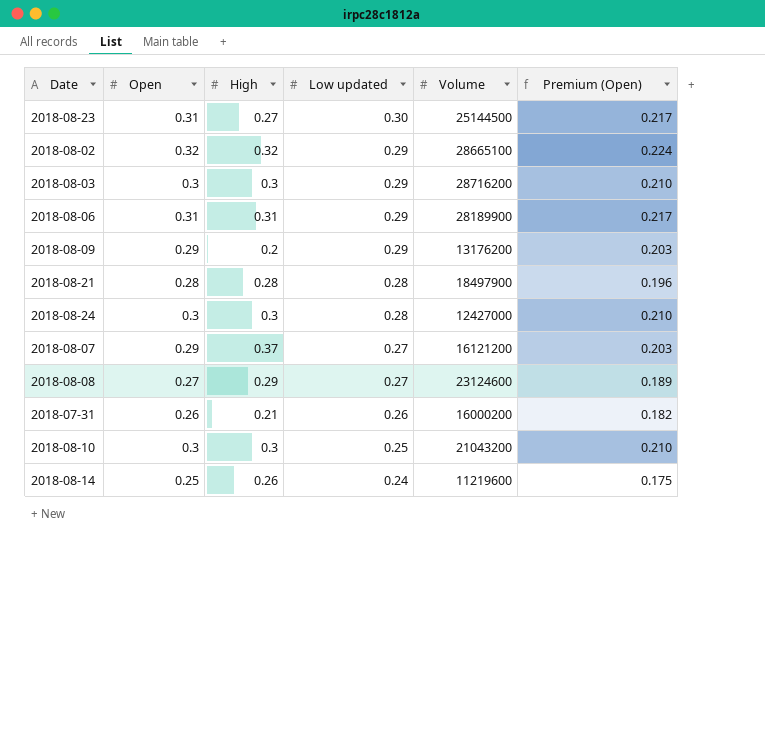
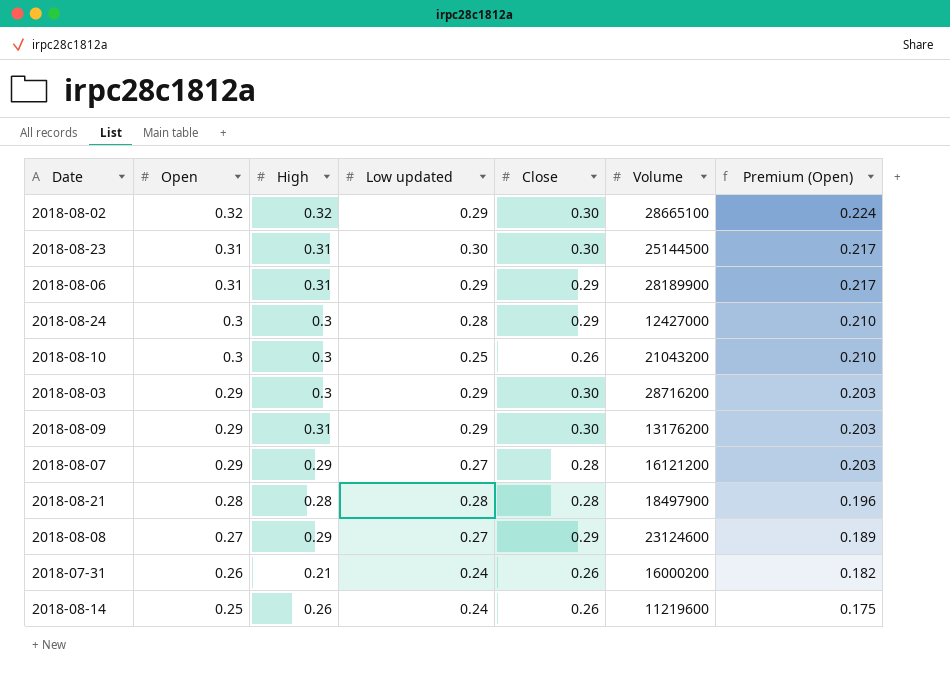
row order: Low updated descending -> Open descending
column Close | position: none -> 5
2018-08-23 | High: 0.27 -> 0.31
2018-08-03 | Open: 0.3 -> 0.29
2018-08-03 | Premium (Open): 0.210 -> 0.203
2018-08-09 | High: 0.2 -> 0.31
2018-08-07 | High: 0.37 -> 0.29
2018-07-31 | Low updated: 0.26 -> 0.24

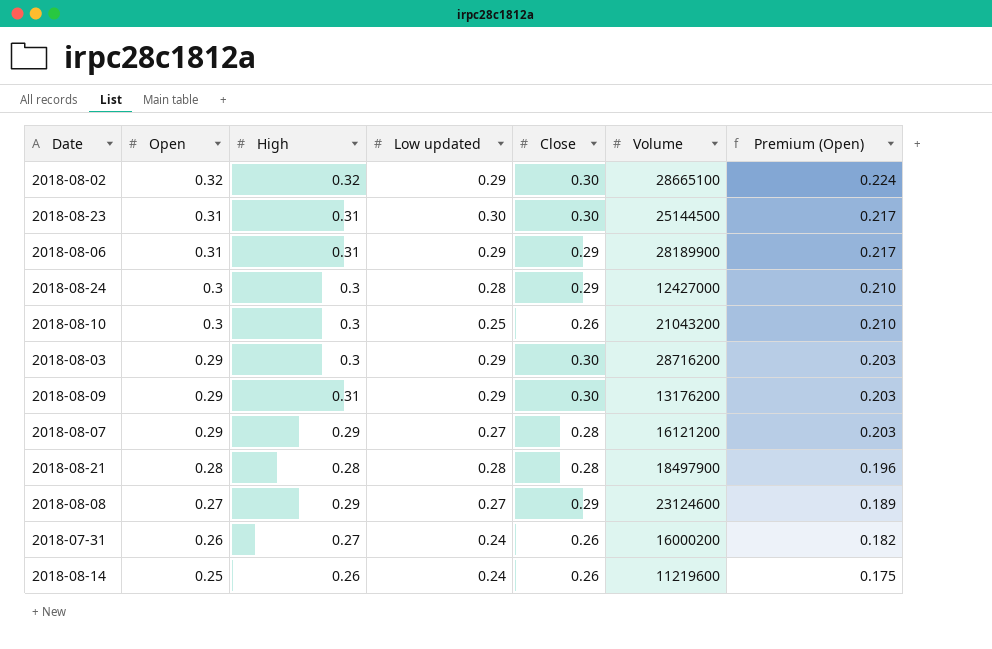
2018-07-31 | High: 0.21 -> 0.27

